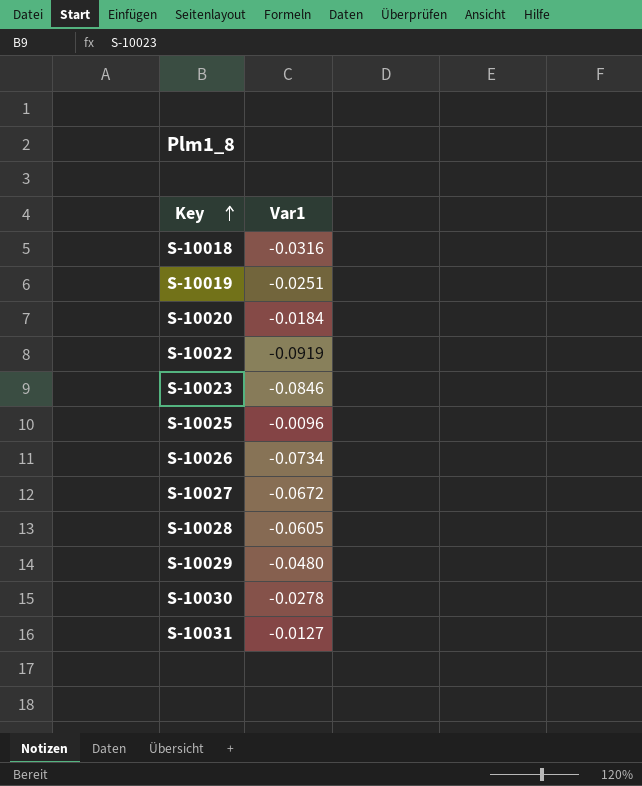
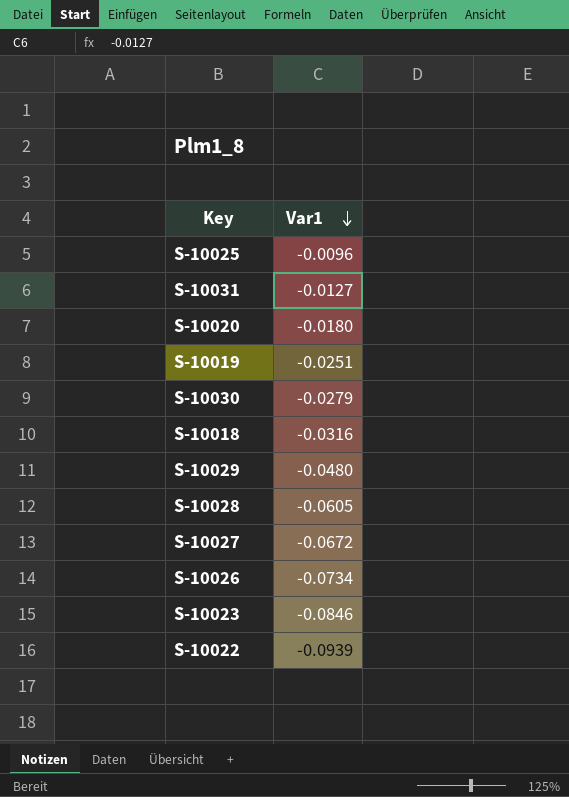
row order: Key ascending -> Var1 descending
S-10020 | Var1: -0.0184 -> -0.0180
S-10030 | Var1: -0.0278 -> -0.0279
S-10022 | Var1: -0.0919 -> -0.0939

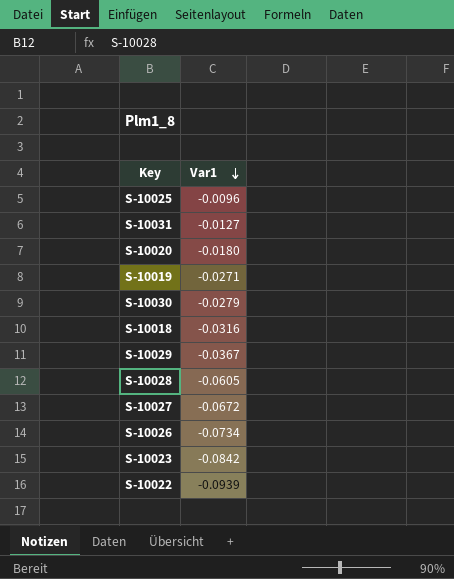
S-10019 | Var1: -0.0251 -> -0.0271
S-10029 | Var1: -0.0480 -> -0.0367
S-10023 | Var1: -0.0846 -> -0.0842

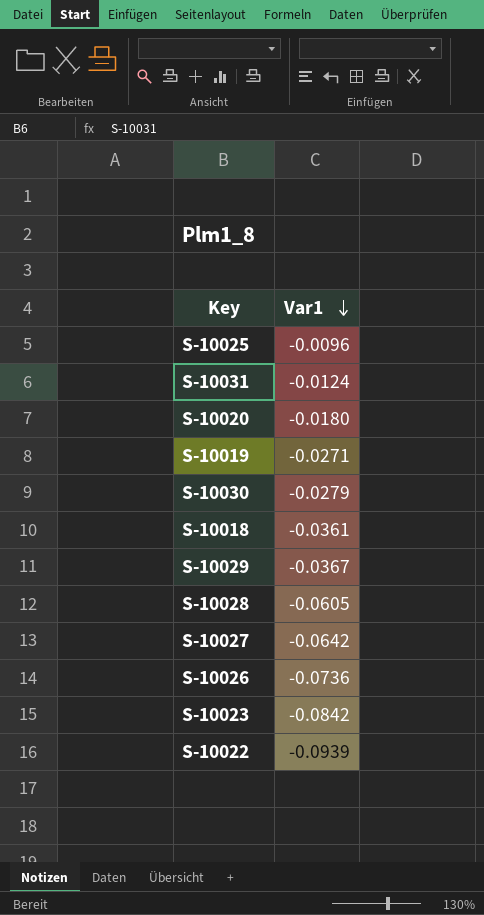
S-10031 | Var1: -0.0127 -> -0.0124
S-10018 | Var1: -0.0316 -> -0.0361
S-10027 | Var1: -0.0672 -> -0.0642
S-10026 | Var1: -0.0734 -> -0.0736

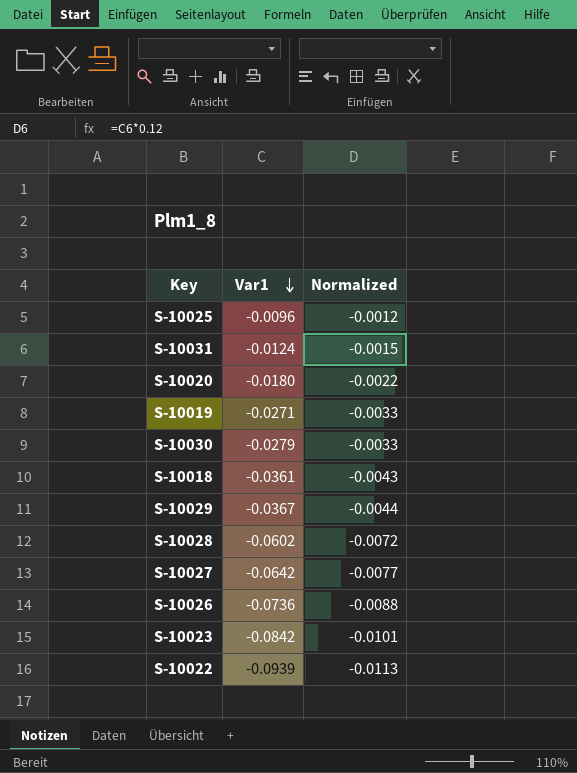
column Normalized | formula: none -> [Var1] * 0.12
S-10028 | Var1: -0.0605 -> -0.0602

